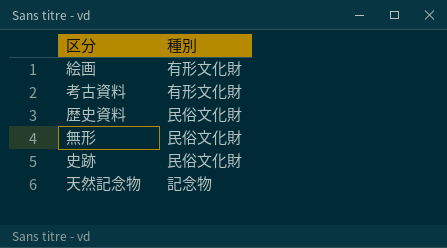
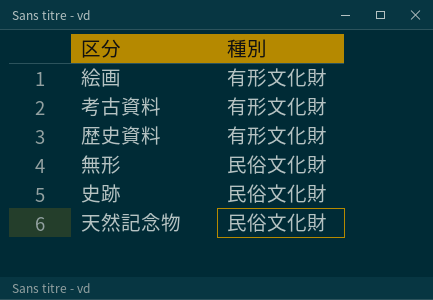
歴史資料 | 種別: 民俗文化財 -> 有形文化財
天然記念物 | 種別: 記念物 -> 民俗文化財

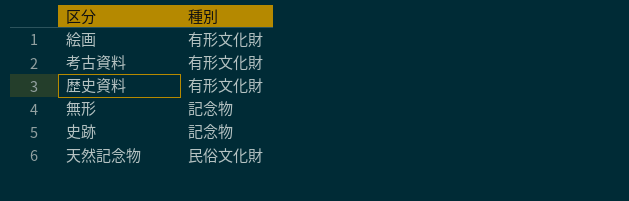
無形 | 種別: 民俗文化財 -> 記念物
史跡 | 種別: 民俗文化財 -> 記念物

